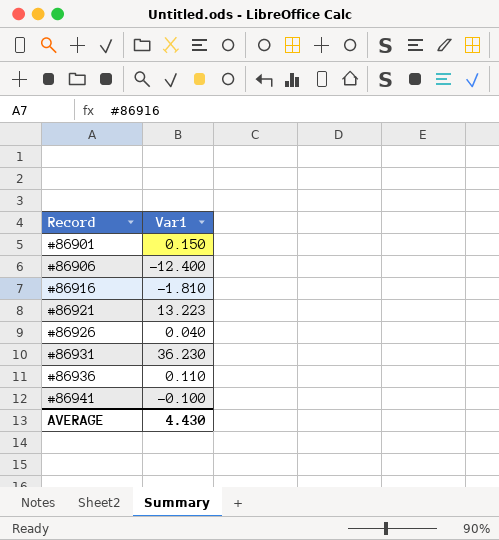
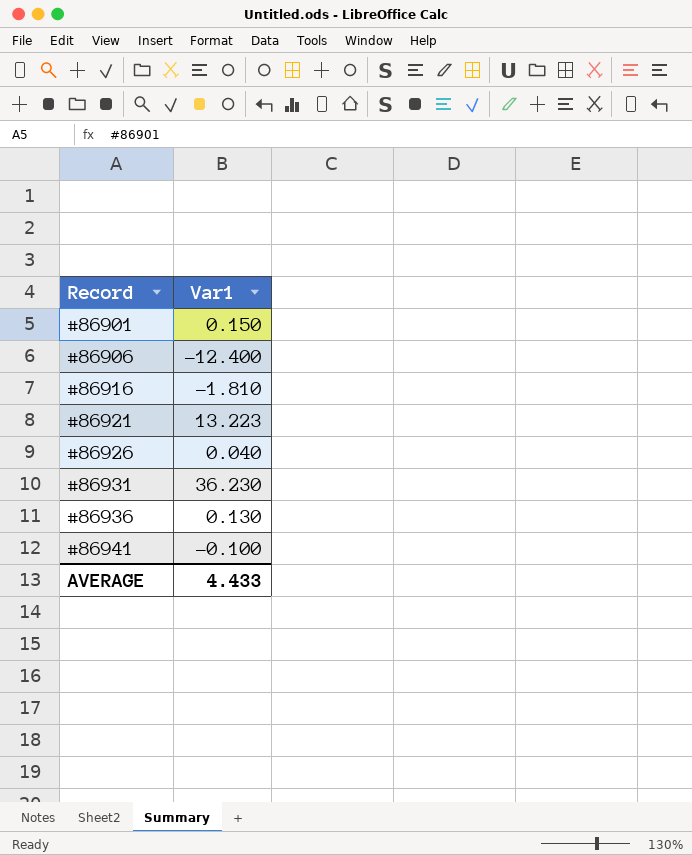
#86936 | Var1: 0.110 -> 0.130
AVERAGE | Var1: 4.430 -> 4.433

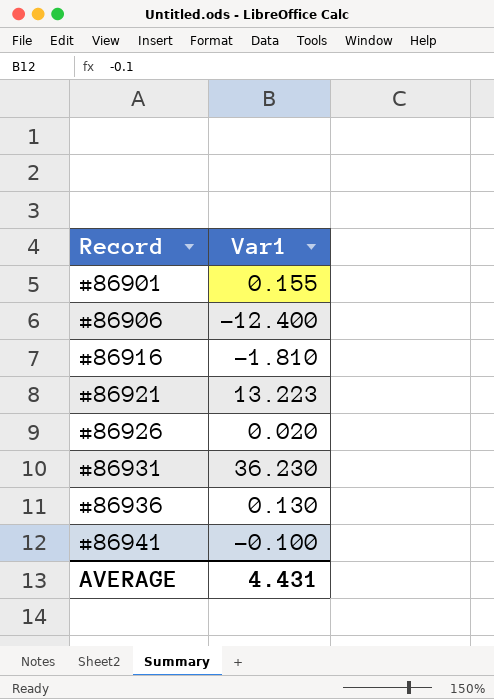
#86901 | Var1: 0.150 -> 0.155
#86926 | Var1: 0.040 -> 0.020
AVERAGE | Var1: 4.433 -> 4.431

